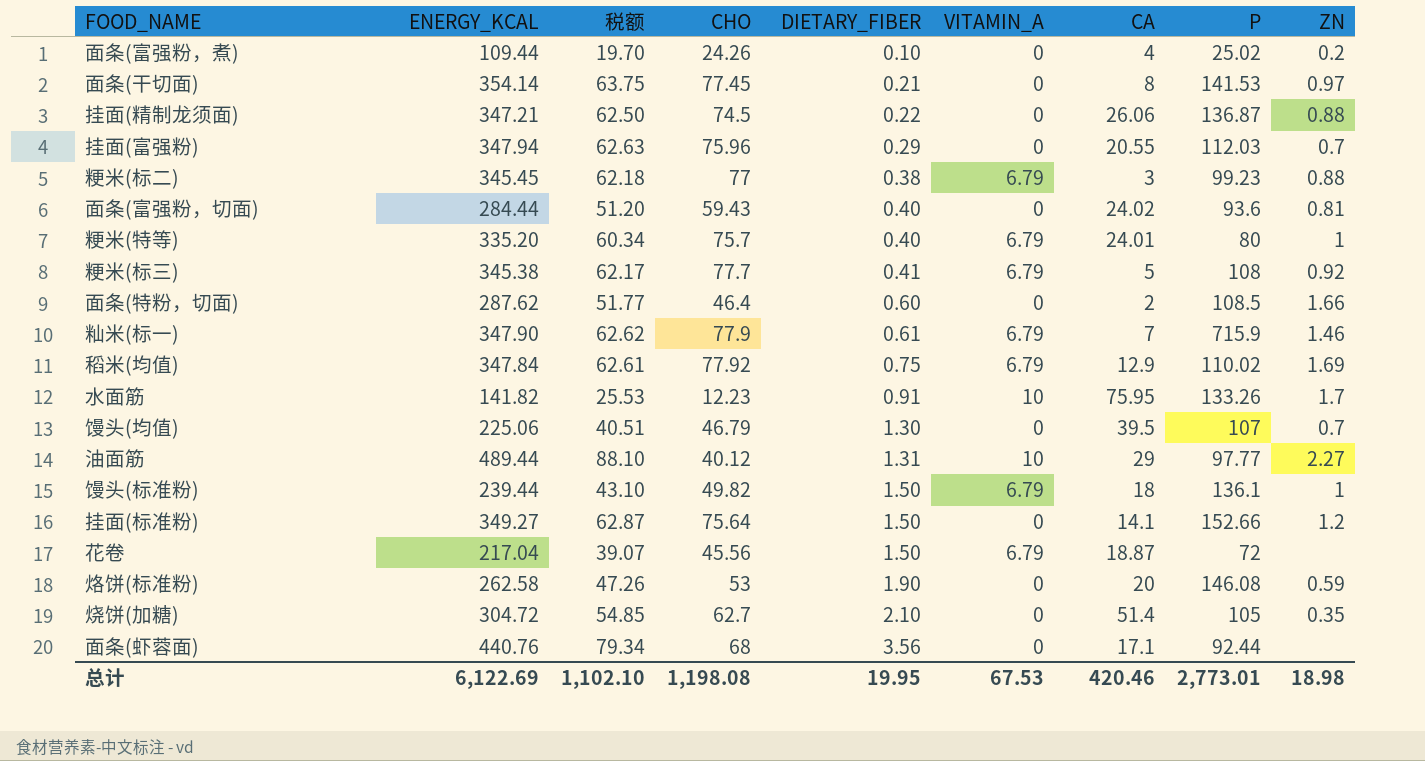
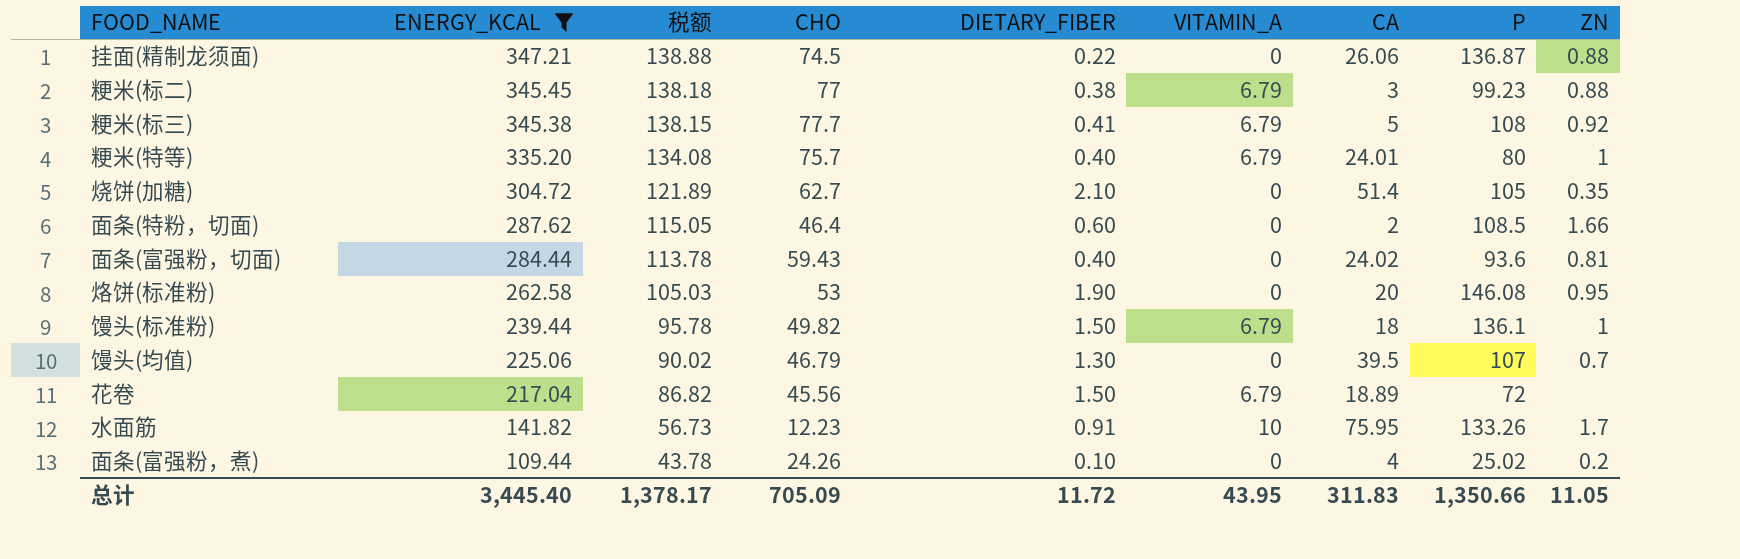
filter: none -> ENERGY_KCAL <= 347.21
row order: DIETARY_FIBER ascending -> ENERGY_KCAL descending
column 税额 | formula: [ENERGY_KCAL] * 0.18 -> [ENERGY_KCAL] * 0.4
烙饼(标准粉) | ZN: 0.59 -> 0.95
花卷 | CA: 18.87 -> 18.89
总计 | ENERGY_KCAL: 6,122.69 -> 3,445.40
总计 | 税额: 1,102.10 -> 1,378.17
总计 | CHO: 1,198.08 -> 705.09
总计 | DIETARY_FIBER: 19.95 -> 11.72
总计 | VITAMIN_A: 67.53 -> 43.95
总计 | CA: 420.46 -> 311.83
总计 | P: 2,773.01 -> 1,350.66
总计 | ZN: 18.98 -> 11.05

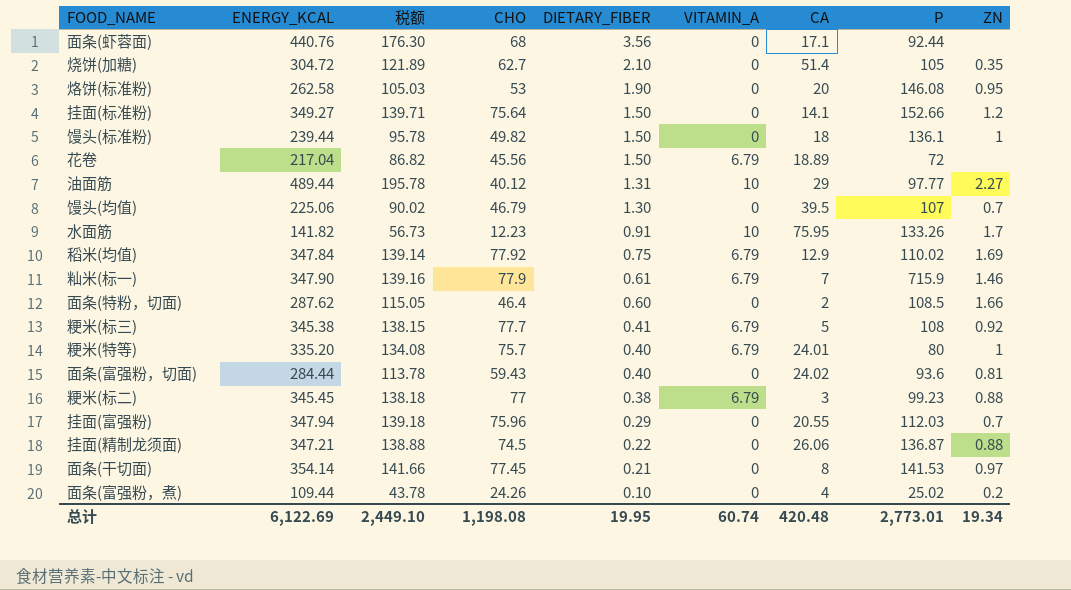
filter: ENERGY_KCAL <= 347.21 -> none
row order: ENERGY_KCAL descending -> DIETARY_FIBER descending
馒头(标准粉) | VITAMIN_A: 6.79 -> 0
总计 | ENERGY_KCAL: 3,445.40 -> 6,122.69
总计 | 税额: 1,378.17 -> 2,449.10
总计 | CHO: 705.09 -> 1,198.08
总计 | DIETARY_FIBER: 11.72 -> 19.95
总计 | VITAMIN_A: 43.95 -> 60.74
总计 | CA: 311.83 -> 420.48
总计 | P: 1,350.66 -> 2,773.01
总计 | ZN: 11.05 -> 19.34

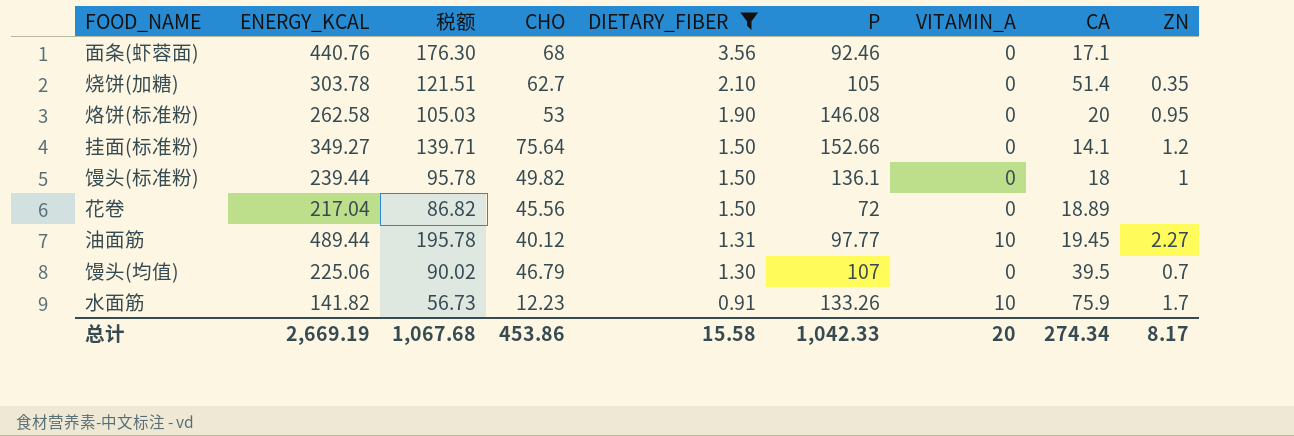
filter: none -> DIETARY_FIBER >= 0.91
column P | position: 8 -> 6
面条(虾蓉面) | P: 92.44 -> 92.46
烧饼(加糖) | ENERGY_KCAL: 304.72 -> 303.78
烧饼(加糖) | 税额: 121.89 -> 121.51
花卷 | VITAMIN_A: 6.79 -> 0
油面筋 | CA: 29 -> 19.45
水面筋 | CA: 75.95 -> 75.9
总计 | ENERGY_KCAL: 6,122.69 -> 2,669.19
总计 | 税额: 2,449.10 -> 1,067.68
总计 | CHO: 1,198.08 -> 453.86
总计 | DIETARY_FIBER: 19.95 -> 15.58
总计 | P: 2,773.01 -> 1,042.33
总计 | VITAMIN_A: 60.74 -> 20
总计 | CA: 420.48 -> 274.34
总计 | ZN: 19.34 -> 8.17

